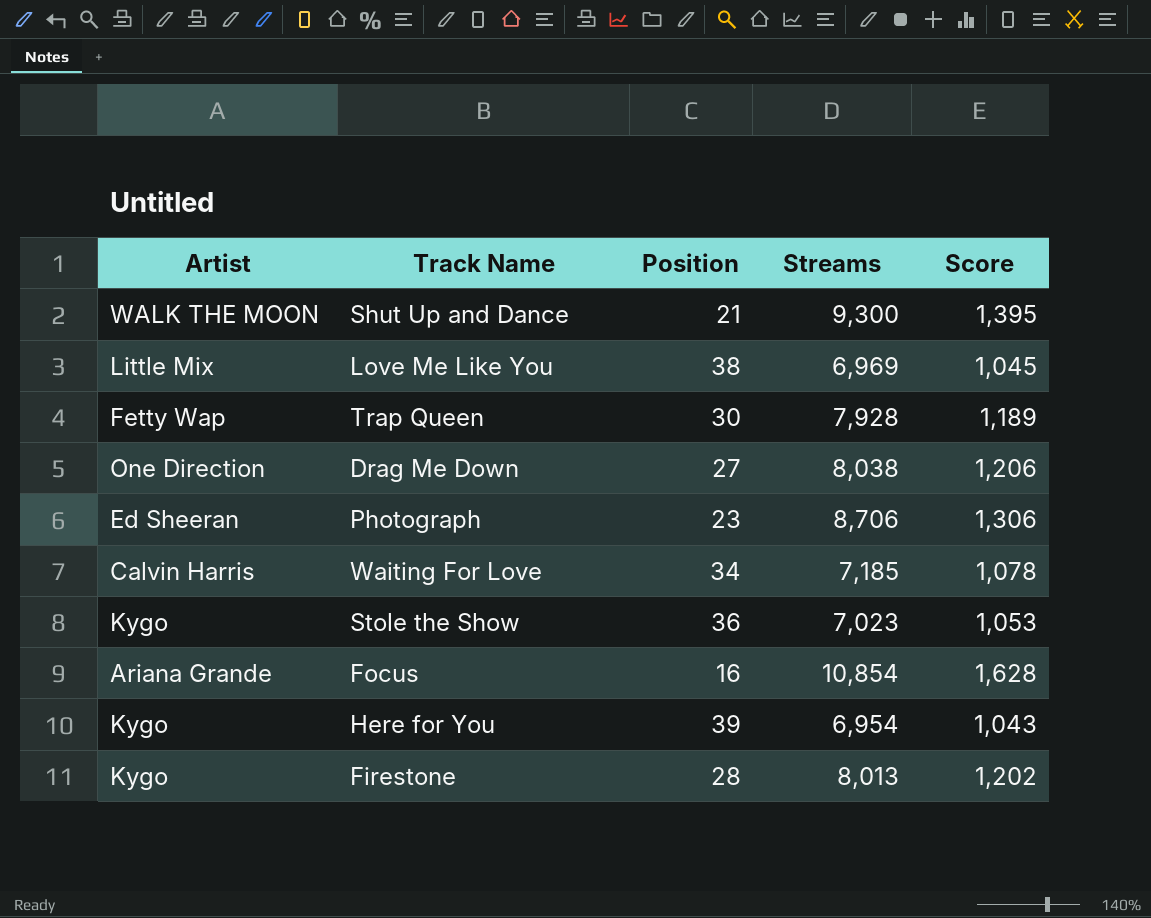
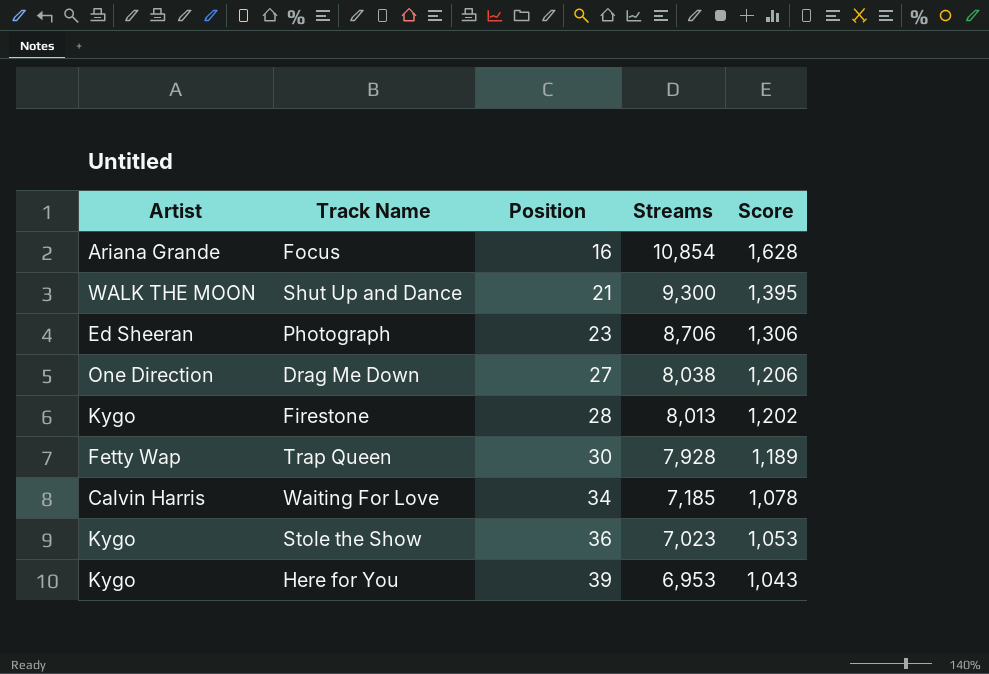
row order: none -> Position ascending
row Love Me Like You: Little Mix | 38 | 6,969 | 1,045 -> none
Here for You | Streams: 6,954 -> 6,953

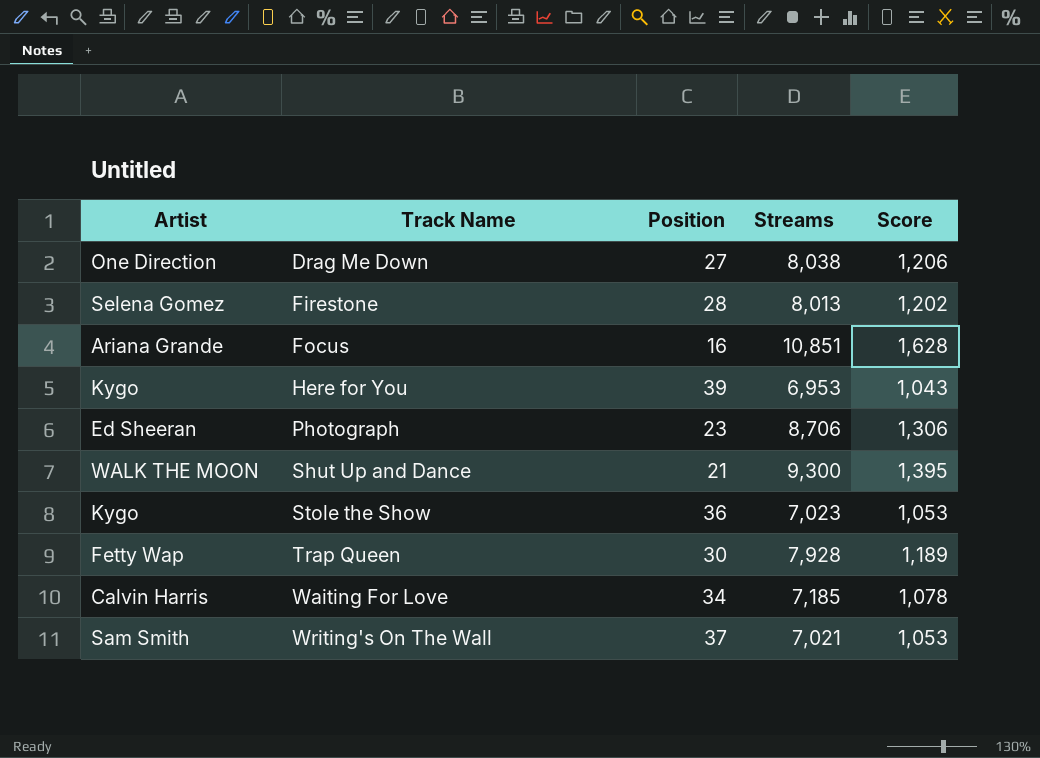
row order: Position ascending -> Track Name ascending
Firestone | Artist: Kygo -> Selena Gomez
Focus | Streams: 10,854 -> 10,851
row Writing's On The Wall: none -> Sam Smith | 37 | 7,021 | 1,053

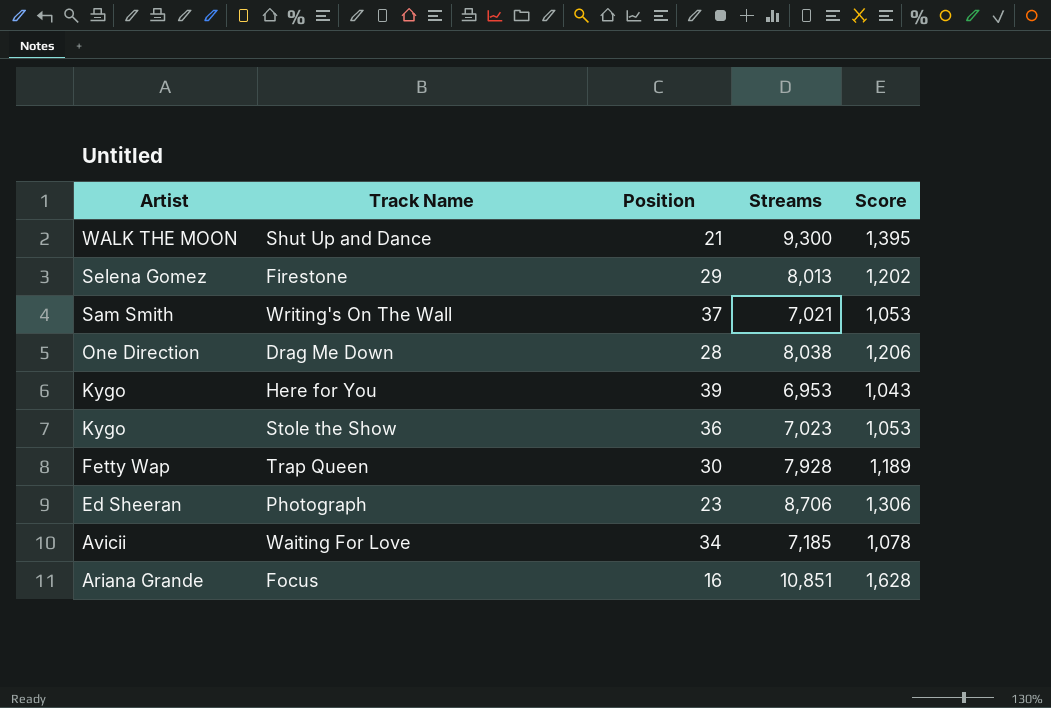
row order: Track Name ascending -> Artist descending
Firestone | Position: 28 -> 29
Drag Me Down | Position: 27 -> 28
Waiting For Love | Artist: Calvin Harris -> Avicii

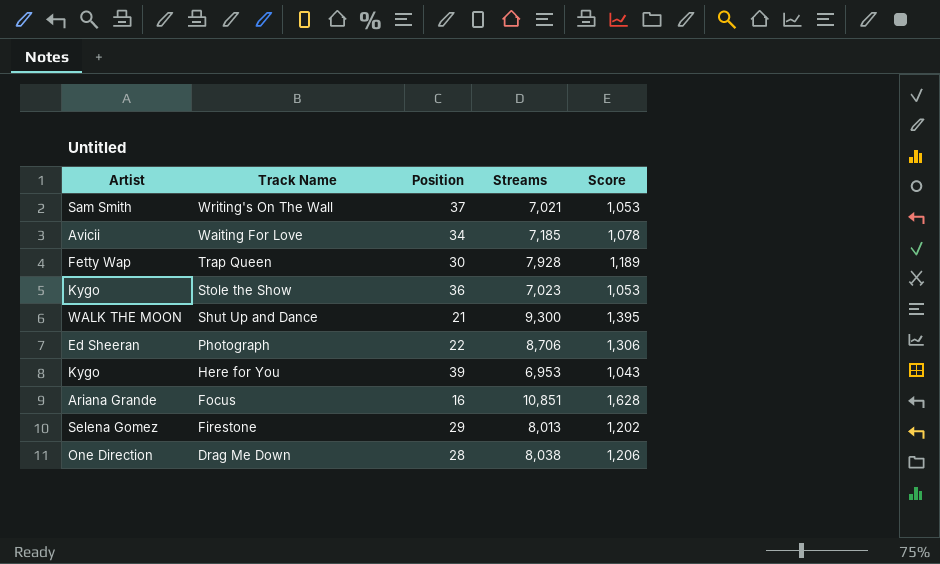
row order: Artist descending -> Track Name descending
Photograph | Position: 23 -> 22

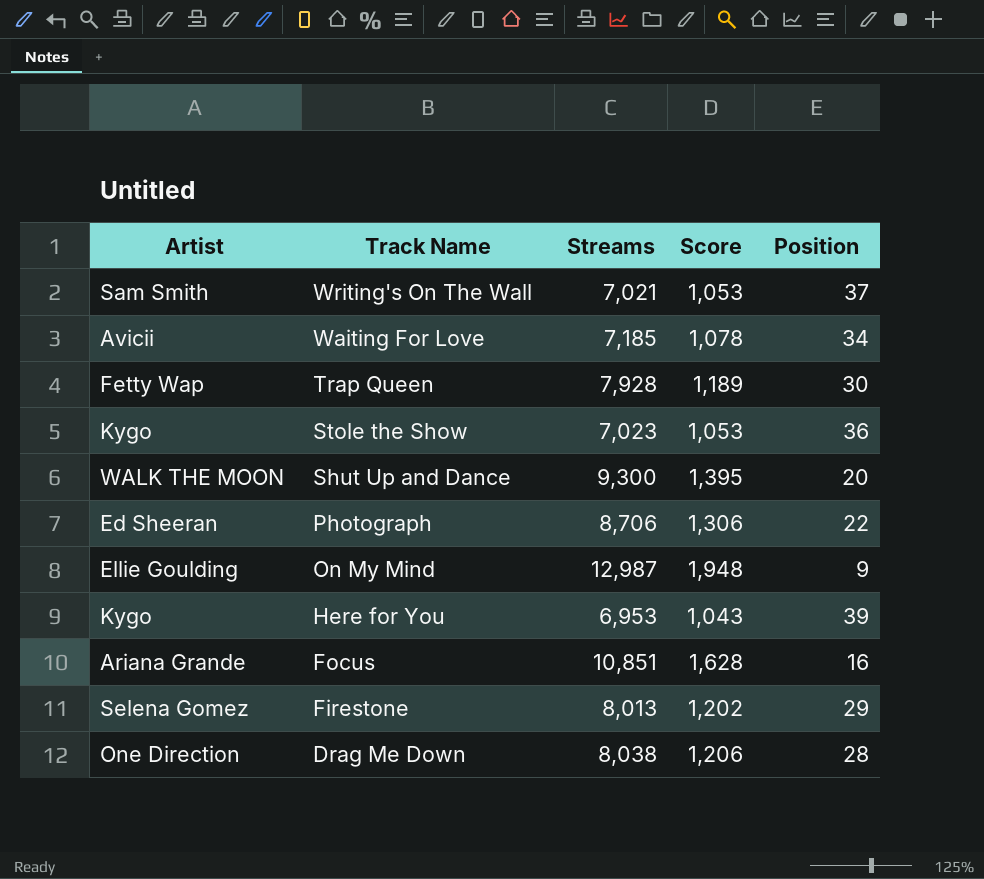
column Position | position: 3 -> 5
Shut Up and Dance | Position: 21 -> 20
row On My Mind: none -> Ellie Goulding | 12,987 | 1,948 | 9

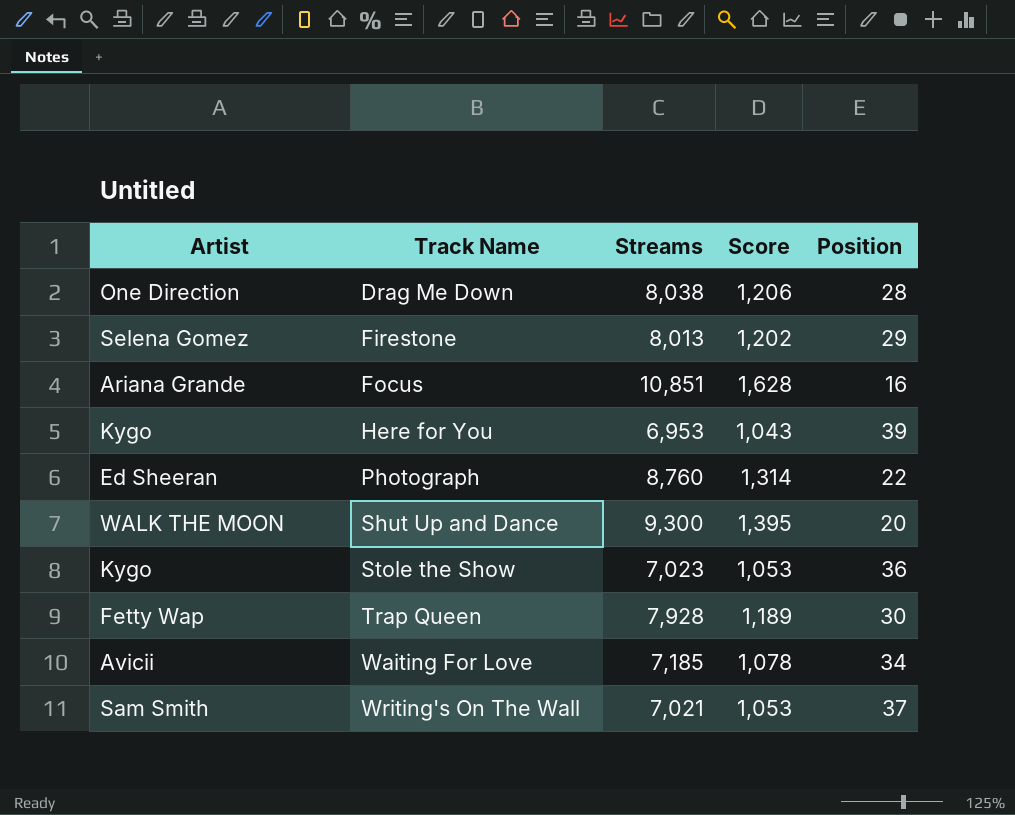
row order: Track Name descending -> Track Name ascending
row On My Mind: Ellie Goulding | 12,987 | 1,948 | 9 -> none
Photograph | Streams: 8,706 -> 8,760
Photograph | Score: 1,306 -> 1,314

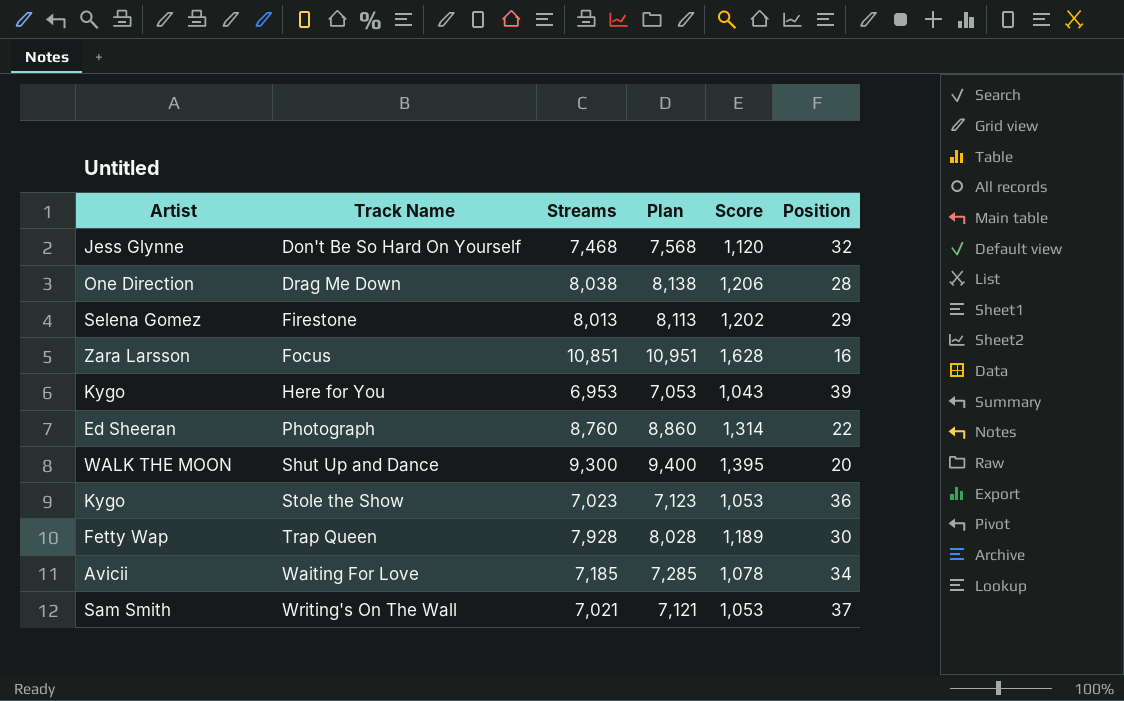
column Plan | formula: none -> [Streams] + 100
row Don't Be So Hard On Yourself: none -> Jess Glynne | 7,468 | 7,568 | 1,120 | 32
Focus | Artist: Ariana Grande -> Zara Larsson

